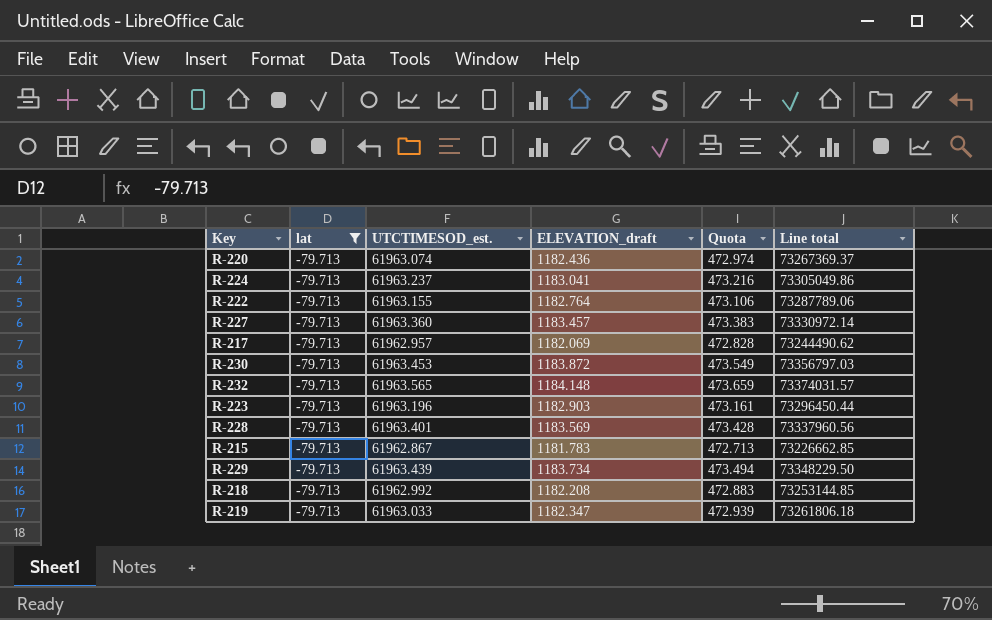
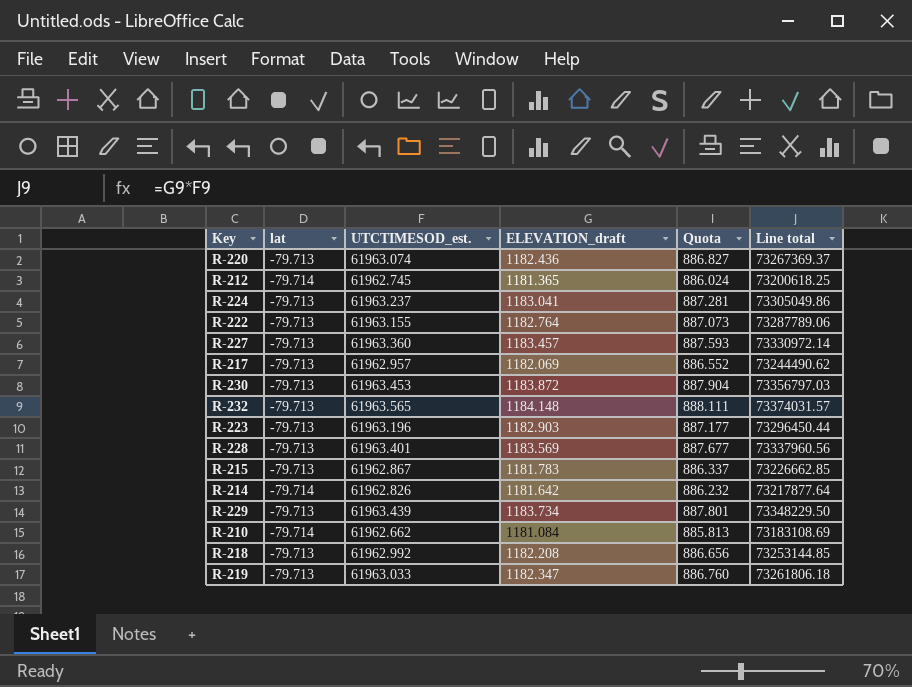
filter: lat = -79.713 -> none
column Quota | formula: [ELEVATION_draft] * 0.4 -> [ELEVATION_draft] * 0.75

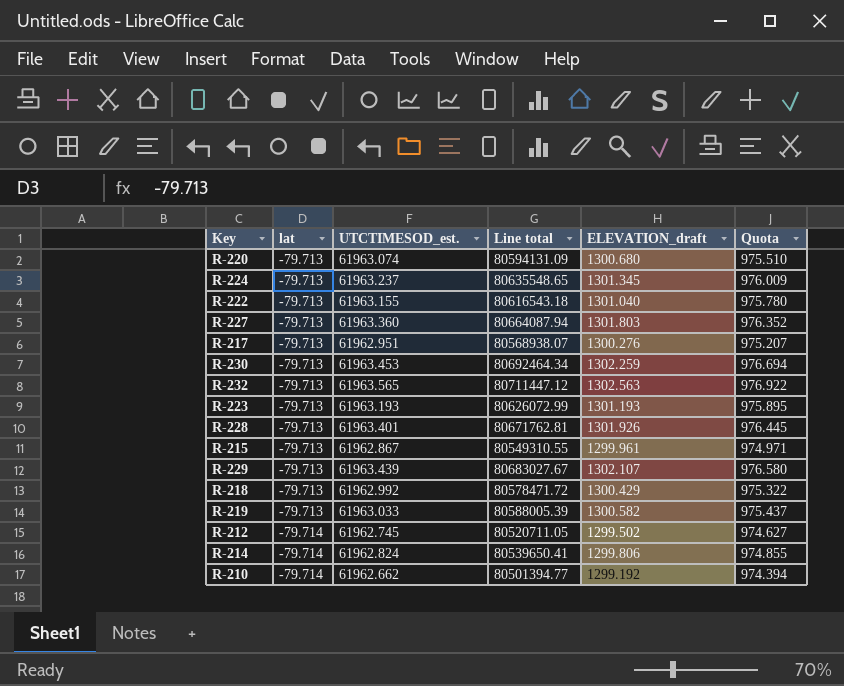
row order: none -> lat descending
column Line total | position: 6 -> 4
R-220 | Line total: 73267369.37 -> 80594131.09
R-220 | ELEVATION_draft: 1182.436 -> 1300.680
R-220 | Quota: 886.827 -> 975.510
R-224 | Line total: 73305049.86 -> 80635548.65
R-224 | ELEVATION_draft: 1183.041 -> 1301.345
R-224 | Quota: 887.281 -> 976.009
R-222 | Line total: 73287789.06 -> 80616543.18
R-222 | ELEVATION_draft: 1182.764 -> 1301.040
R-222 | Quota: 887.073 -> 975.780
R-227 | Line total: 73330972.14 -> 80664087.94
R-227 | ELEVATION_draft: 1183.457 -> 1301.803
R-227 | Quota: 887.593 -> 976.352
R-217 | UTCTIMESOD_est.: 61962.957 -> 61962.951
R-217 | Line total: 73244490.62 -> 80568938.07
R-217 | ELEVATION_draft: 1182.069 -> 1300.276
R-217 | Quota: 886.552 -> 975.207
R-230 | Line total: 73356797.03 -> 80692464.34
R-230 | ELEVATION_draft: 1183.872 -> 1302.259
R-230 | Quota: 887.904 -> 976.694
R-232 | Line total: 73374031.57 -> 80711447.12
R-232 | ELEVATION_draft: 1184.148 -> 1302.563
R-232 | Quota: 888.111 -> 976.922
R-223 | UTCTIMESOD_est.: 61963.196 -> 61963.193
R-223 | Line total: 73296450.44 -> 80626072.99
R-223 | ELEVATION_draft: 1182.903 -> 1301.193
R-223 | Quota: 887.177 -> 975.895
R-228 | Line total: 73337960.56 -> 80671762.81
R-228 | ELEVATION_draft: 1183.569 -> 1301.926
R-228 | Quota: 887.677 -> 976.445
R-215 | Line total: 73226662.85 -> 80549310.55
R-215 | ELEVATION_draft: 1181.783 -> 1299.961
R-215 | Quota: 886.337 -> 974.971
R-229 | Line total: 73348229.50 -> 80683027.67
R-229 | ELEVATION_draft: 1183.734 -> 1302.107
R-229 | Quota: 887.801 -> 976.580
R-218 | Line total: 73253144.85 -> 80578471.72
R-218 | ELEVATION_draft: 1182.208 -> 1300.429
R-218 | Quota: 886.656 -> 975.322
R-219 | Line total: 73261806.18 -> 80588005.39
R-219 | ELEVATION_draft: 1182.347 -> 1300.582
R-219 | Quota: 886.760 -> 975.437
R-212 | Line total: 73200618.25 -> 80520711.05
R-212 | ELEVATION_draft: 1181.365 -> 1299.502
R-212 | Quota: 886.024 -> 974.627
R-214 | UTCTIMESOD_est.: 61962.826 -> 61962.824
R-214 | Line total: 73217877.64 -> 80539650.41
R-214 | ELEVATION_draft: 1181.642 -> 1299.806
R-214 | Quota: 886.232 -> 974.855
R-210 | Line total: 73183108.69 -> 80501394.77
R-210 | ELEVATION_draft: 1181.084 -> 1299.192
R-210 | Quota: 885.813 -> 974.394

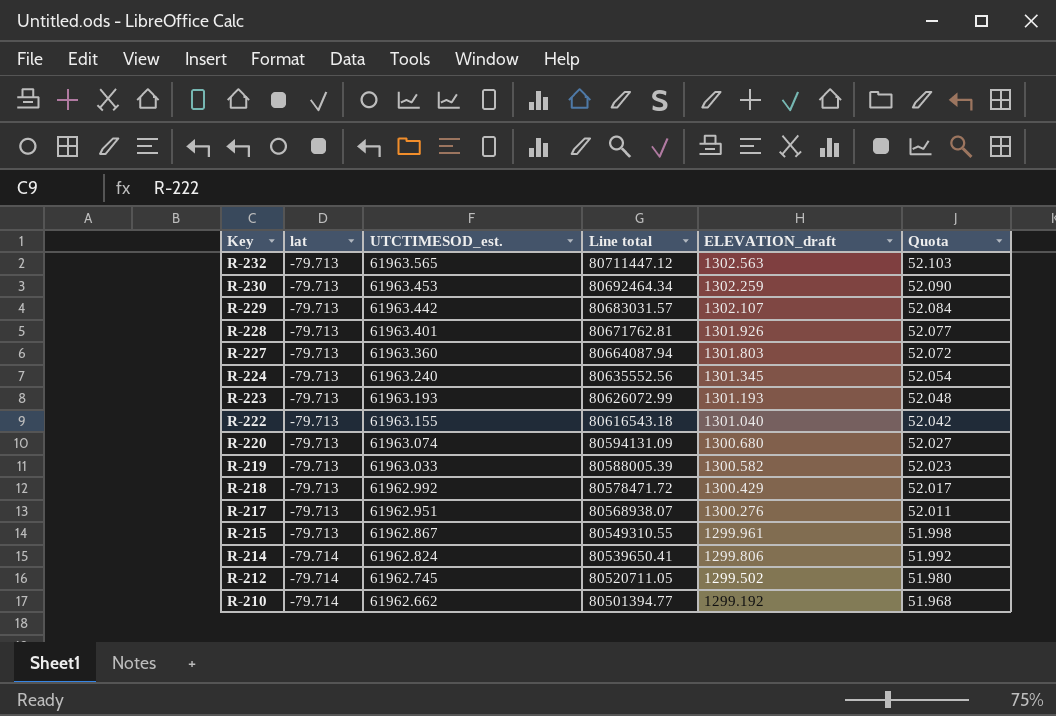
row order: lat descending -> Key descending
column Quota | formula: [ELEVATION_draft] * 0.75 -> [ELEVATION_draft] * 0.04
R-229 | UTCTIMESOD_est.: 61963.439 -> 61963.442
R-229 | Line total: 80683027.67 -> 80683031.57
R-224 | UTCTIMESOD_est.: 61963.237 -> 61963.240
R-224 | Line total: 80635548.65 -> 80635552.56

